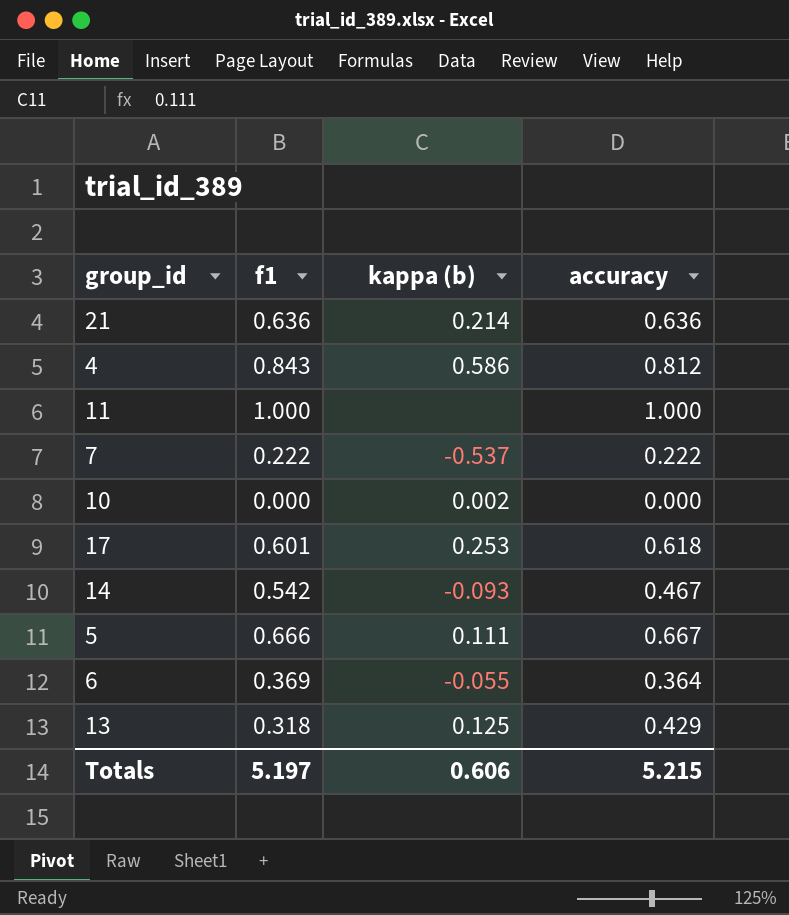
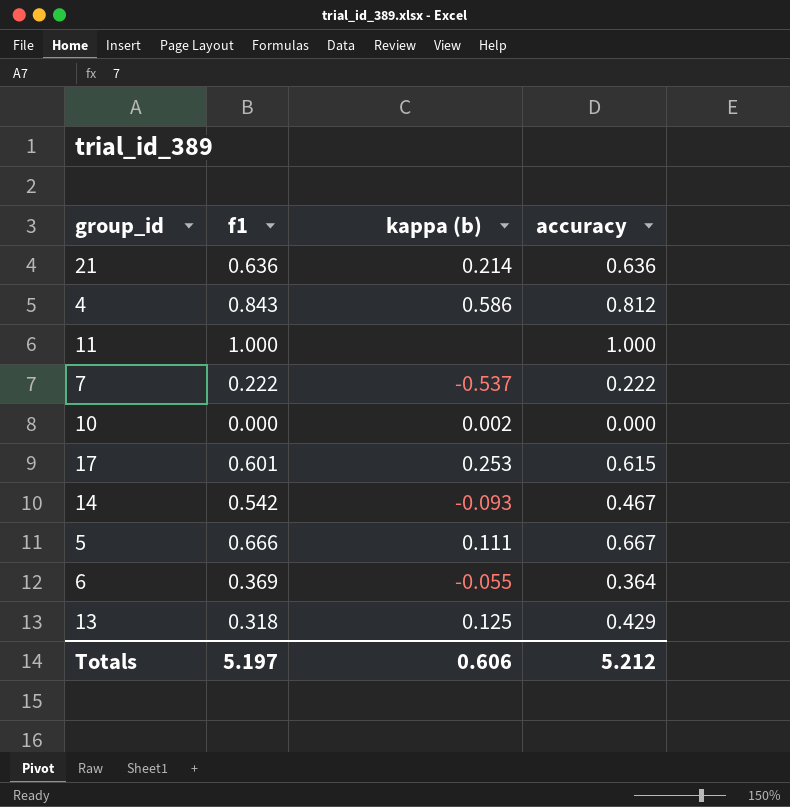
17 | accuracy: 0.618 -> 0.615
Totals | accuracy: 5.215 -> 5.212

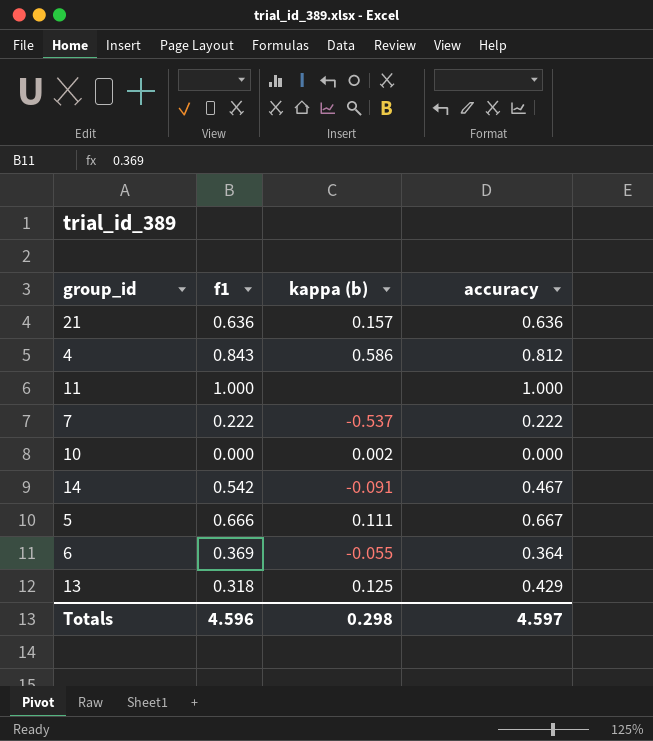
row 17: 0.601 | 0.253 | 0.615 -> none
21 | kappa (b): 0.214 -> 0.157
14 | kappa (b): -0.093 -> -0.091
Totals | f1: 5.197 -> 4.596
Totals | kappa (b): 0.606 -> 0.298
Totals | accuracy: 5.212 -> 4.597

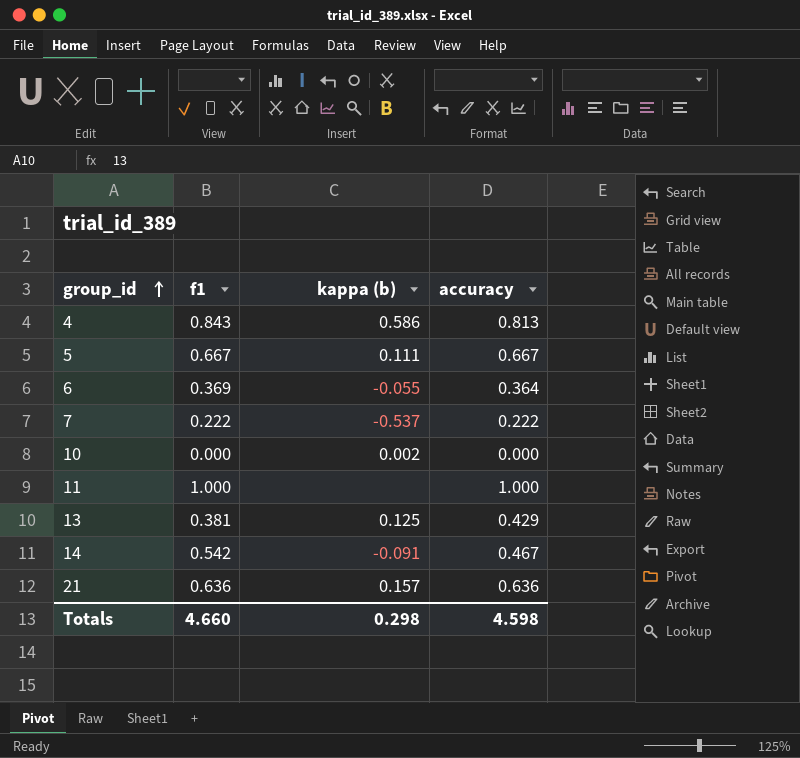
row order: none -> group_id ascending
4 | accuracy: 0.812 -> 0.813
5 | f1: 0.666 -> 0.667
13 | f1: 0.318 -> 0.381
Totals | f1: 4.596 -> 4.660
Totals | accuracy: 4.597 -> 4.598

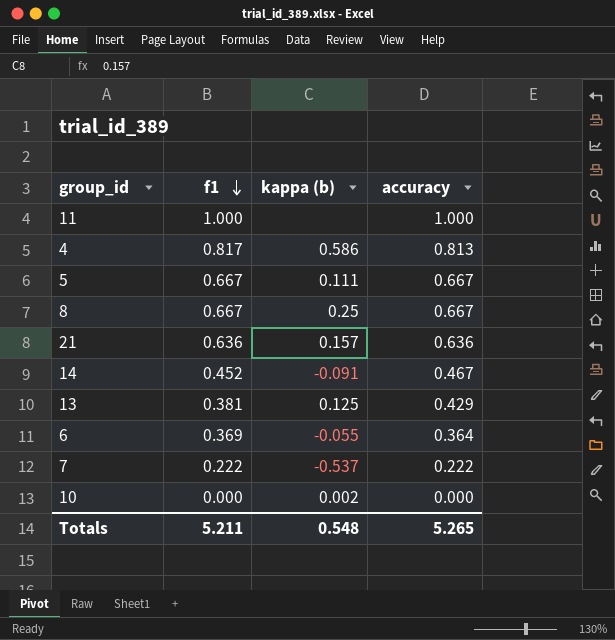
row order: group_id ascending -> f1 descending
4 | f1: 0.843 -> 0.817
row 8: none -> 0.667 | 0.25 | 0.667
14 | f1: 0.542 -> 0.452
Totals | f1: 4.660 -> 5.211
Totals | kappa (b): 0.298 -> 0.548
Totals | accuracy: 4.598 -> 5.265

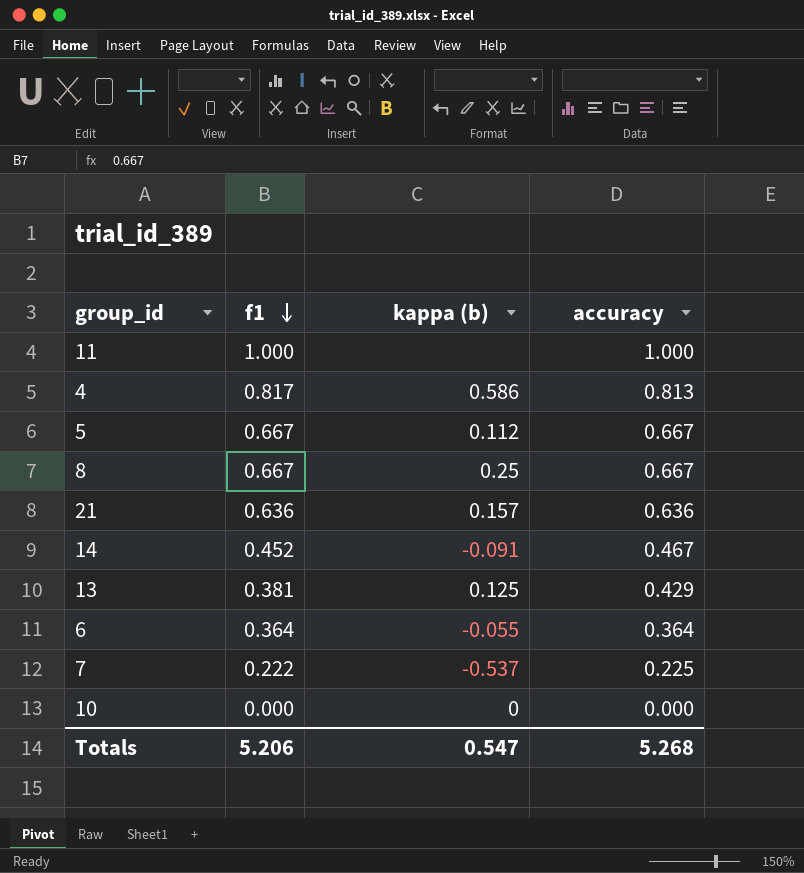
5 | kappa (b): 0.111 -> 0.112
6 | f1: 0.369 -> 0.364
7 | accuracy: 0.222 -> 0.225
10 | kappa (b): 0.002 -> 0
Totals | f1: 5.211 -> 5.206
Totals | kappa (b): 0.548 -> 0.547
Totals | accuracy: 5.265 -> 5.268

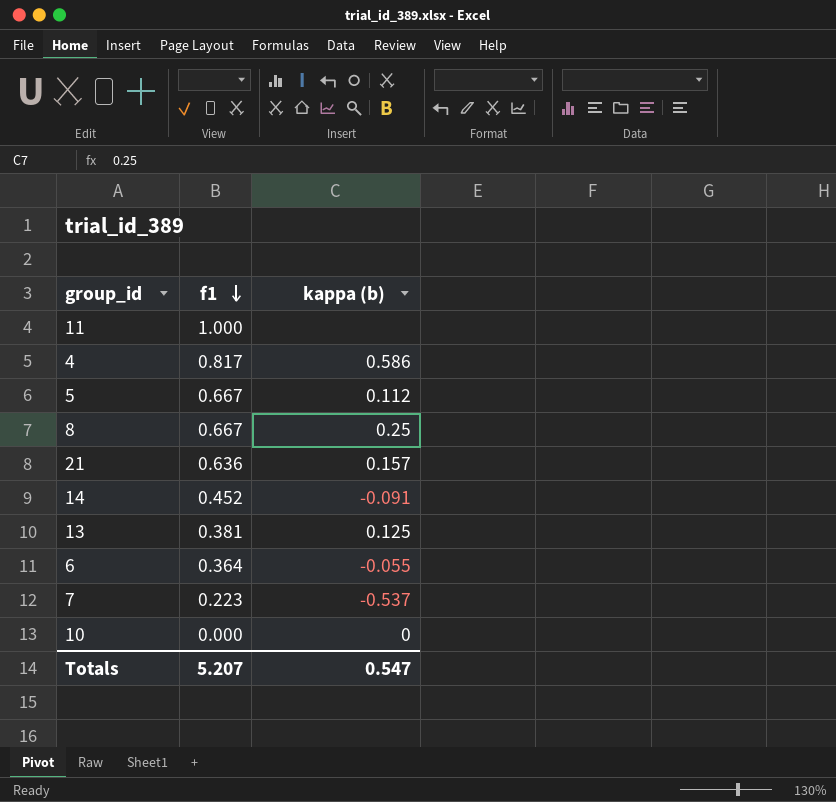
column accuracy | position: 4 -> none
7 | f1: 0.222 -> 0.223
Totals | f1: 5.206 -> 5.207

